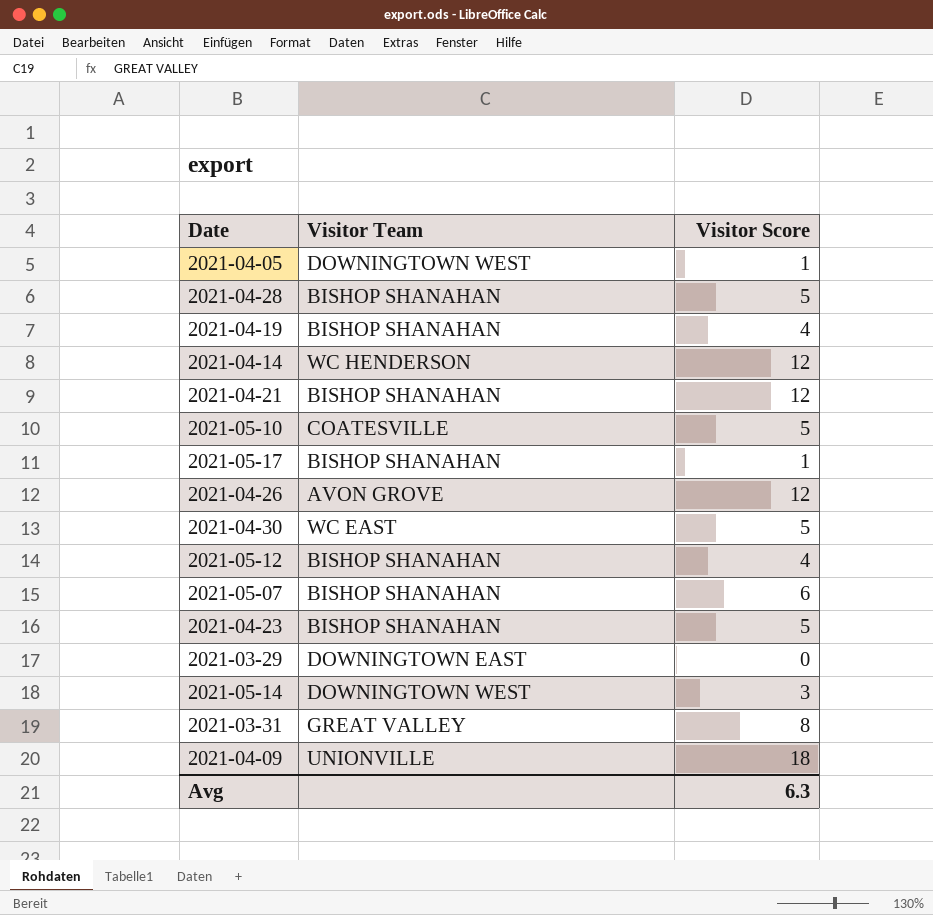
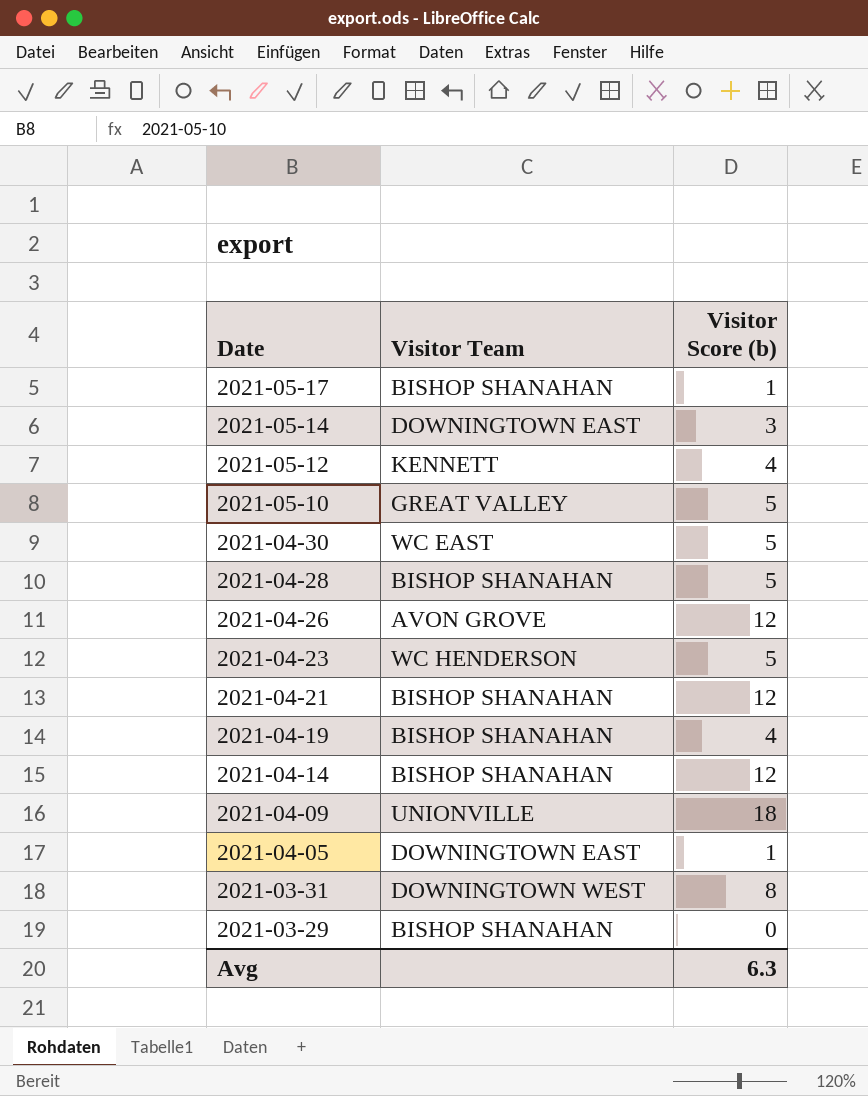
row order: none -> Date descending
column name: Visitor Score -> Visitor Score (b)
row 2021-05-07: BISHOP SHANAHAN | 6 -> none
2021-05-14 | Visitor Team: DOWNINGTOWN WEST -> DOWNINGTOWN EAST
2021-05-12 | Visitor Team: BISHOP SHANAHAN -> KENNETT
2021-05-10 | Visitor Team: COATESVILLE -> GREAT VALLEY
2021-04-23 | Visitor Team: BISHOP SHANAHAN -> WC HENDERSON
2021-04-14 | Visitor Team: WC HENDERSON -> BISHOP SHANAHAN
2021-04-05 | Visitor Team: DOWNINGTOWN WEST -> DOWNINGTOWN EAST
2021-03-31 | Visitor Team: GREAT VALLEY -> DOWNINGTOWN WEST
2021-03-29 | Visitor Team: DOWNINGTOWN EAST -> BISHOP SHANAHAN

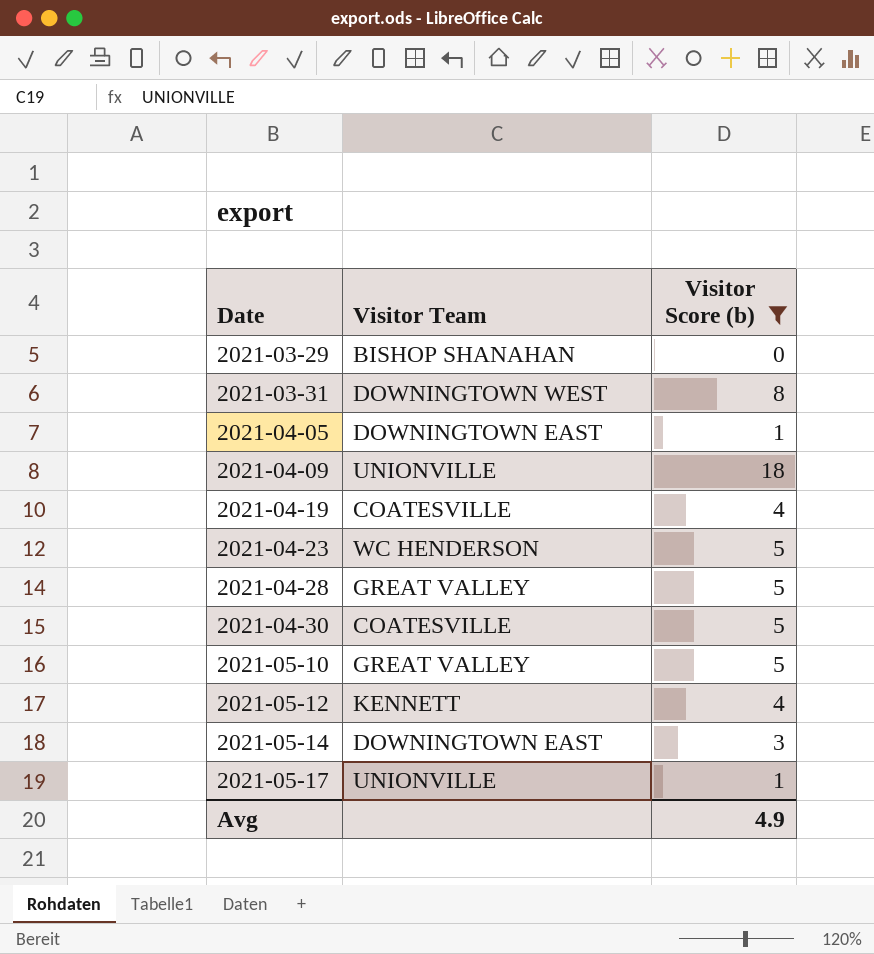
filter: none -> Visitor Score (b) != 12
row order: Date descending -> Date ascending
2021-04-19 | Visitor Team: BISHOP SHANAHAN -> COATESVILLE
2021-04-28 | Visitor Team: BISHOP SHANAHAN -> GREAT VALLEY
2021-04-30 | Visitor Team: WC EAST -> COATESVILLE
2021-05-17 | Visitor Team: BISHOP SHANAHAN -> UNIONVILLE
Avg | Visitor Score (b): 6.3 -> 4.9

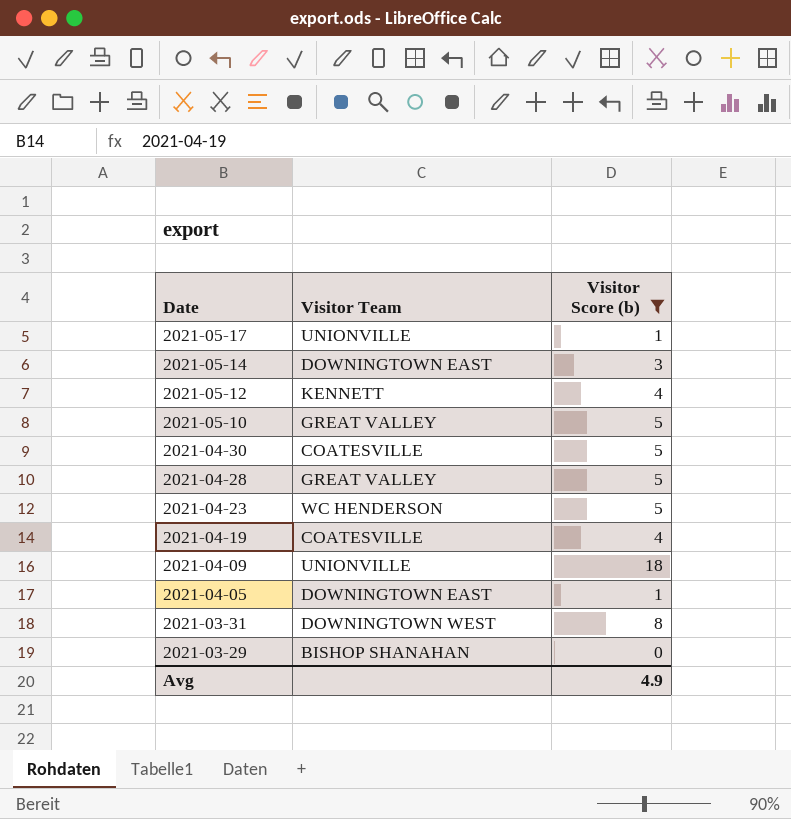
row order: Date ascending -> Date descending

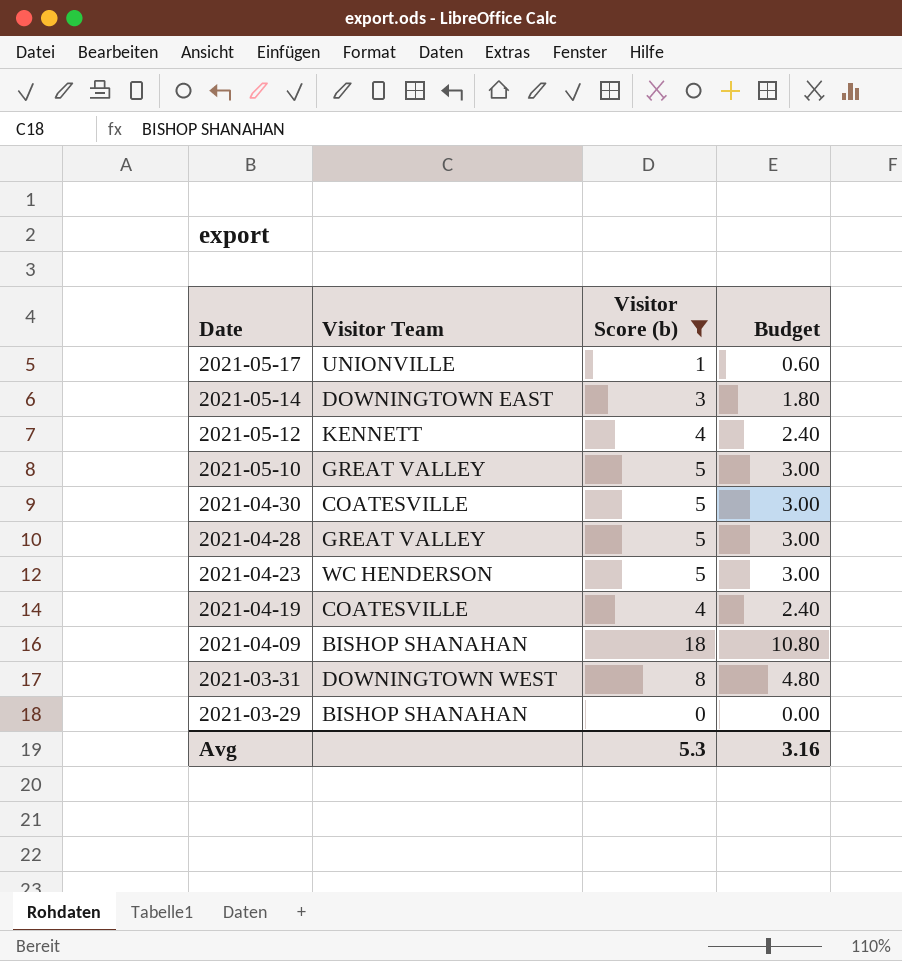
column Budget | formula: none -> [Visitor Score (b)] * 0.6
row 2021-04-05: DOWNINGTOWN EAST | 1 -> none
2021-04-09 | Visitor Team: UNIONVILLE -> BISHOP SHANAHAN
Avg | Visitor Score (b): 4.9 -> 5.3

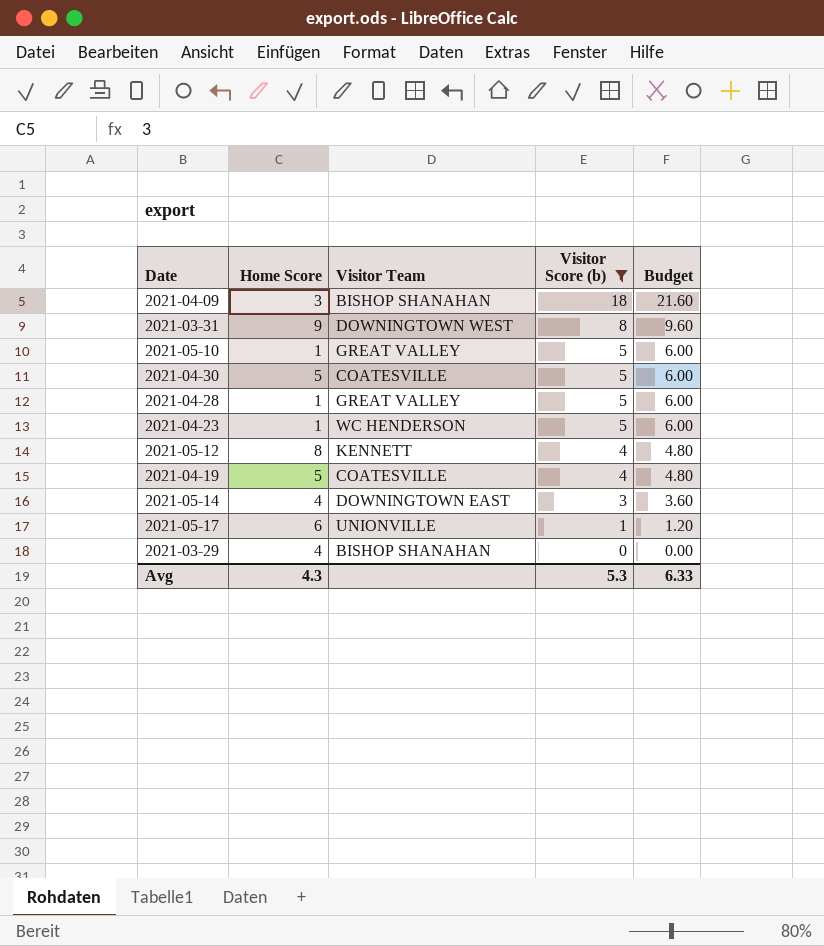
row order: Date descending -> Visitor Score (b) descending
column Home Score | position: none -> 2
column Budget | formula: [Visitor Score (b)] * 0.6 -> [Visitor Score (b)] * 1.2
Avg | Budget: 3.16 -> 6.33

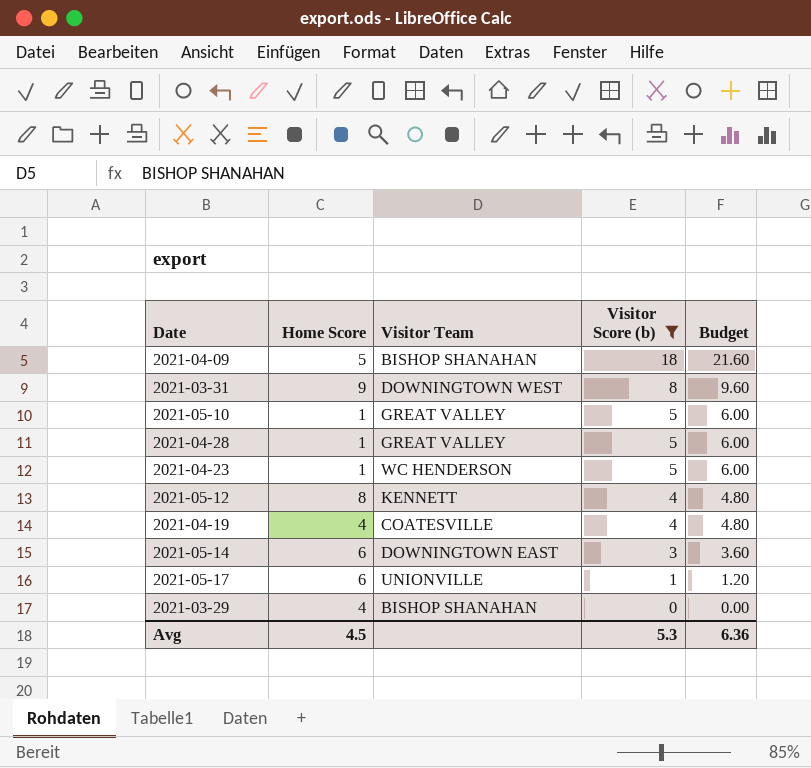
row 2021-04-30: 5 | COATESVILLE | 5 | 6.00 -> none
2021-04-09 | Home Score: 3 -> 5
2021-04-19 | Home Score: 5 -> 4
2021-05-14 | Home Score: 4 -> 6
Avg | Home Score: 4.3 -> 4.5
Avg | Budget: 6.33 -> 6.36

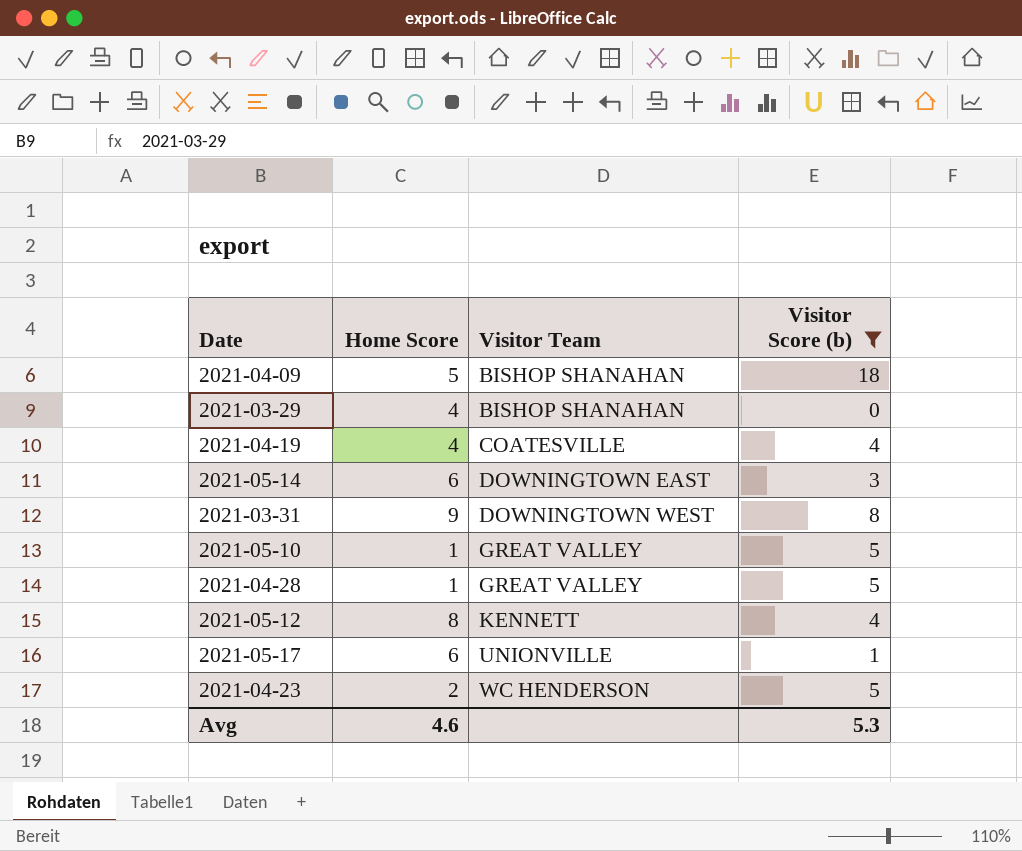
row order: Visitor Score (b) descending -> Visitor Team ascending
column Budget | formula: [Visitor Score (b)] * 1.2 -> none
2021-04-23 | Home Score: 1 -> 2
Avg | Home Score: 4.5 -> 4.6

